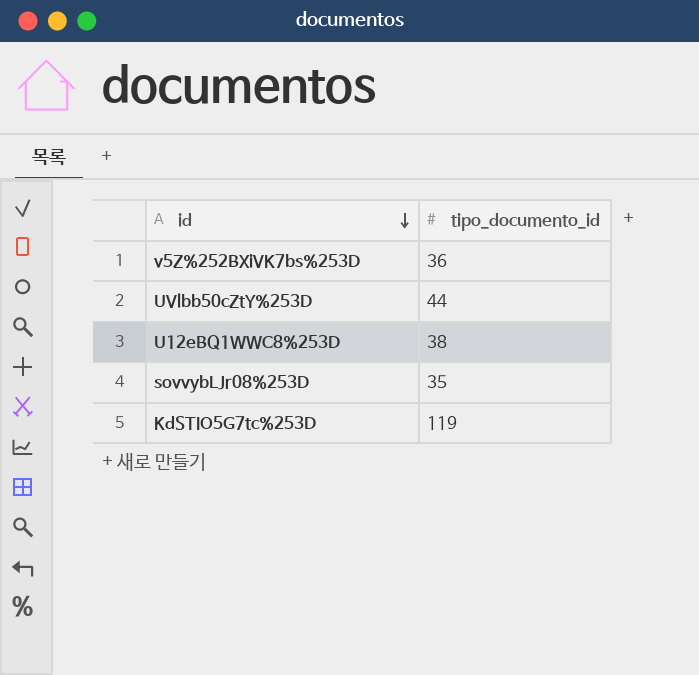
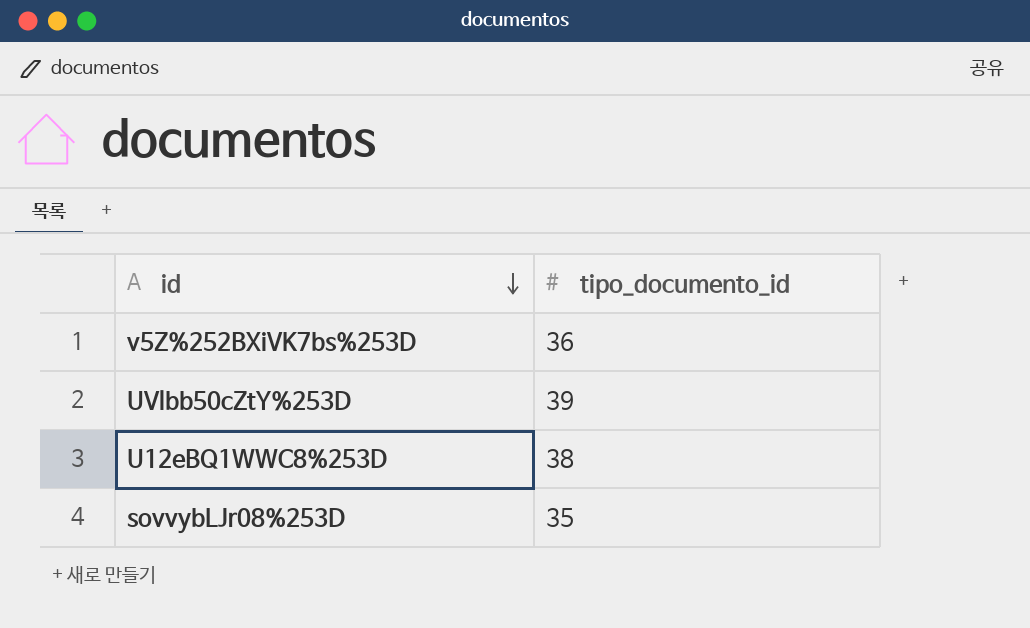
row KdSTIO5G7tc%253D: 119 -> none
UVlbb50cZtY%253D | tipo_documento_id: 44 -> 39

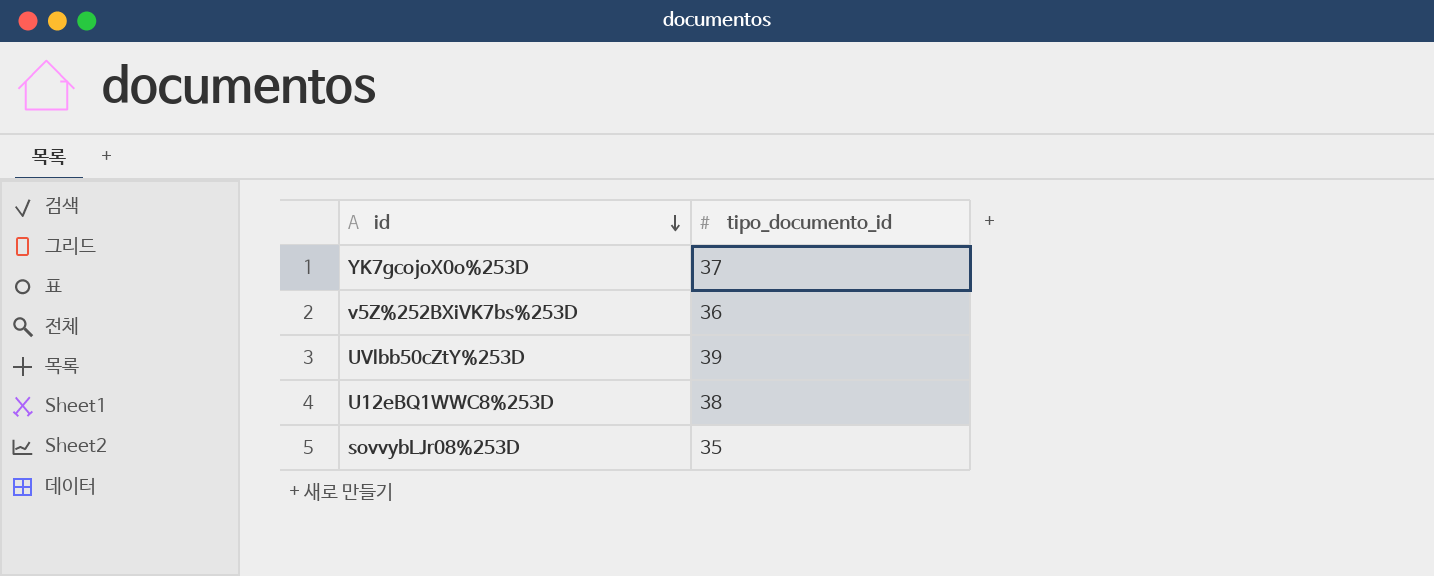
row YK7gcojoX0o%253D: none -> 37

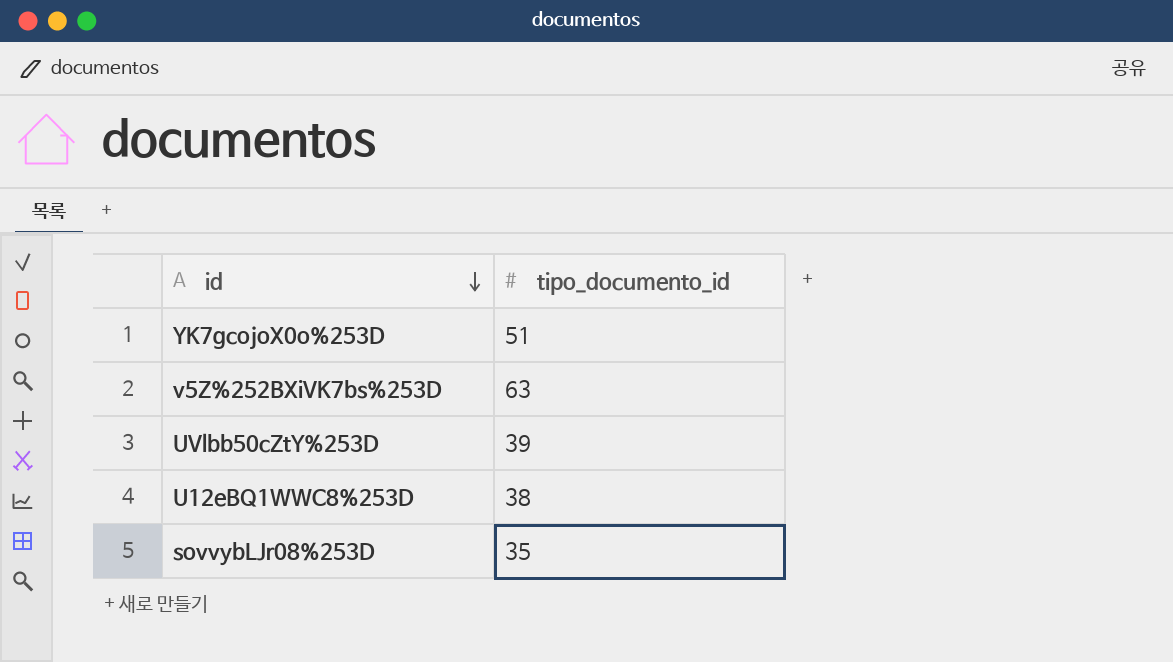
YK7gcojoX0o%253D | tipo_documento_id: 37 -> 51
v5Z%252BXiVK7bs%253D | tipo_documento_id: 36 -> 63

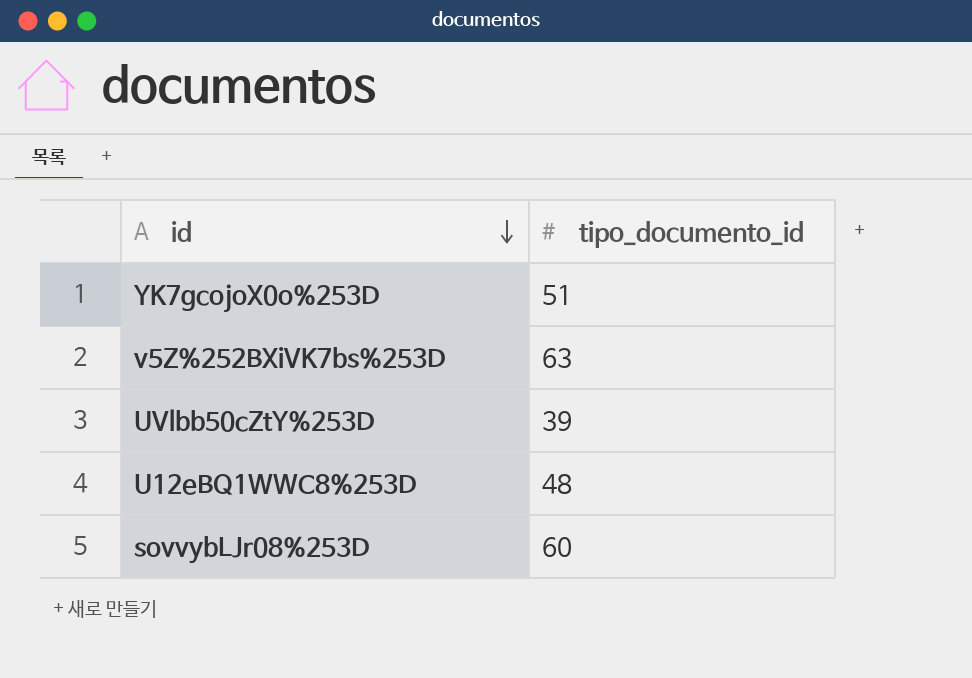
U12eBQ1WWC8%253D | tipo_documento_id: 38 -> 48
sovvybLJr08%253D | tipo_documento_id: 35 -> 60

